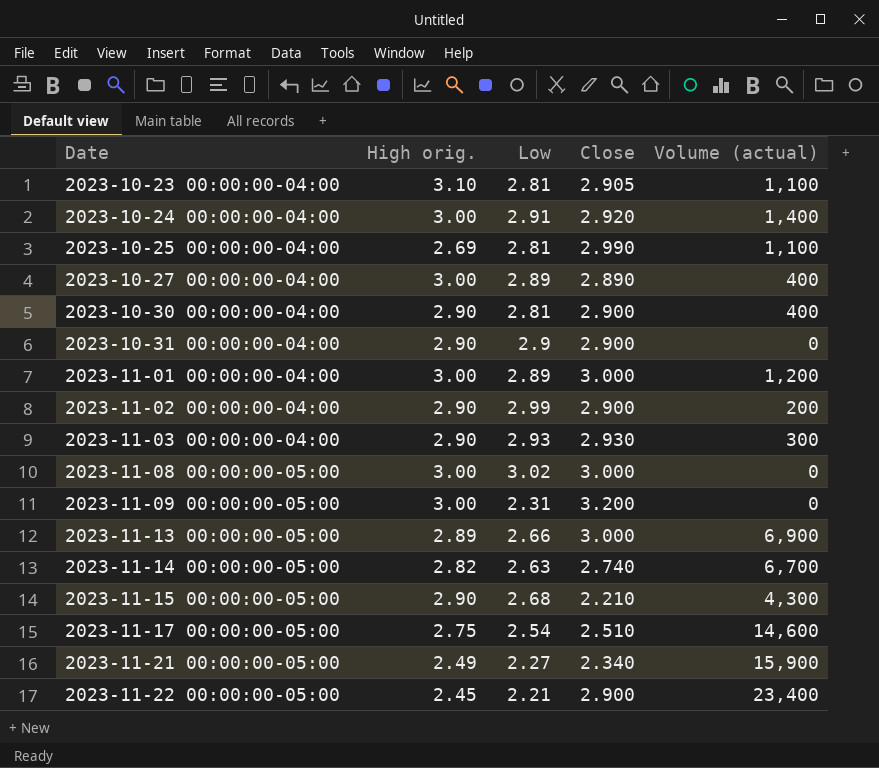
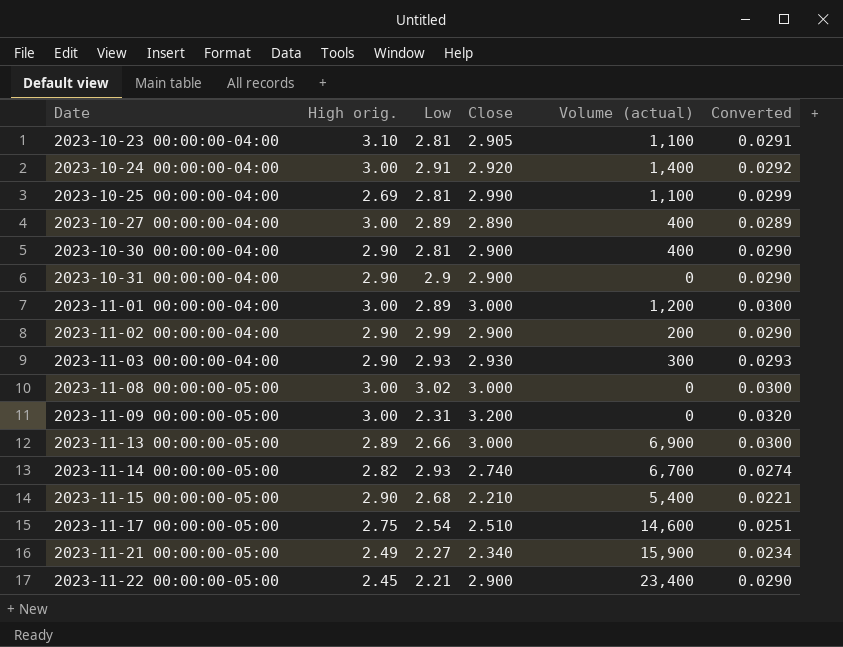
column Converted | formula: none -> [Close] * 0.01
2023-11-14 00:00:00-05:00 | Low: 2.63 -> 2.93
2023-11-15 00:00:00-05:00 | Volume (actual): 4,300 -> 5,400

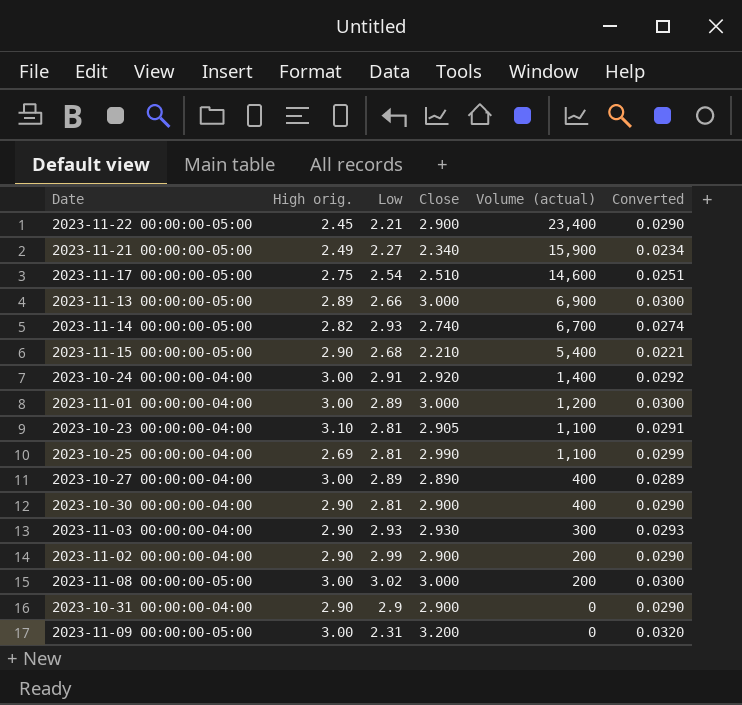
row order: Date ascending -> Volume (actual) descending
2023-11-08 00:00:00-05:00 | Volume (actual): 0 -> 200

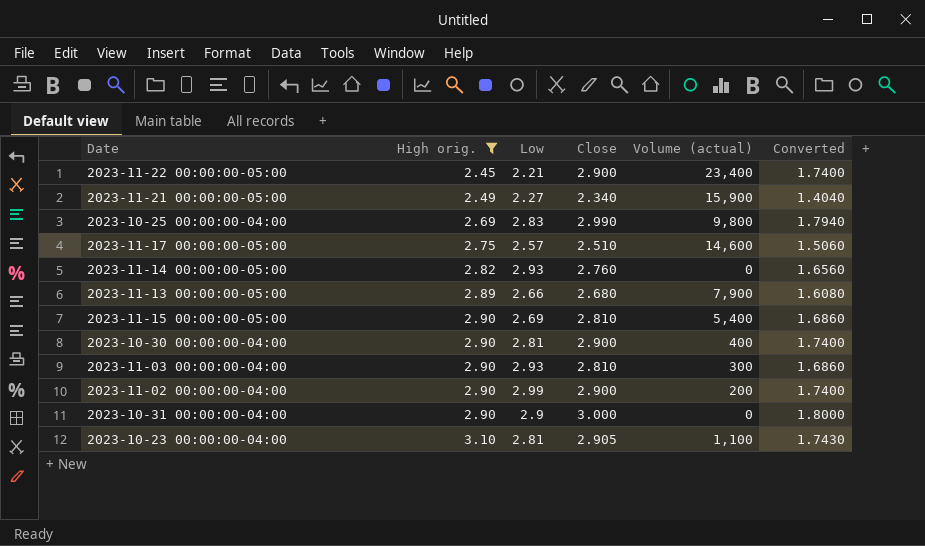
filter: none -> High orig. != 3.00
row order: Volume (actual) descending -> High orig. ascending
column Converted | formula: [Close] * 0.01 -> [Close] * 0.6
2023-10-25 00:00:00-04:00 | Low: 2.81 -> 2.83
2023-10-25 00:00:00-04:00 | Volume (actual): 1,100 -> 9,800
2023-11-17 00:00:00-05:00 | Low: 2.54 -> 2.57
2023-11-14 00:00:00-05:00 | Close: 2.740 -> 2.760
2023-11-14 00:00:00-05:00 | Volume (actual): 6,700 -> 0
2023-11-13 00:00:00-05:00 | Close: 3.000 -> 2.680
2023-11-13 00:00:00-05:00 | Volume (actual): 6,900 -> 7,900
2023-11-15 00:00:00-05:00 | Low: 2.68 -> 2.69
2023-11-15 00:00:00-05:00 | Close: 2.210 -> 2.810
2023-11-03 00:00:00-04:00 | Close: 2.930 -> 2.810
2023-10-31 00:00:00-04:00 | Close: 2.900 -> 3.000

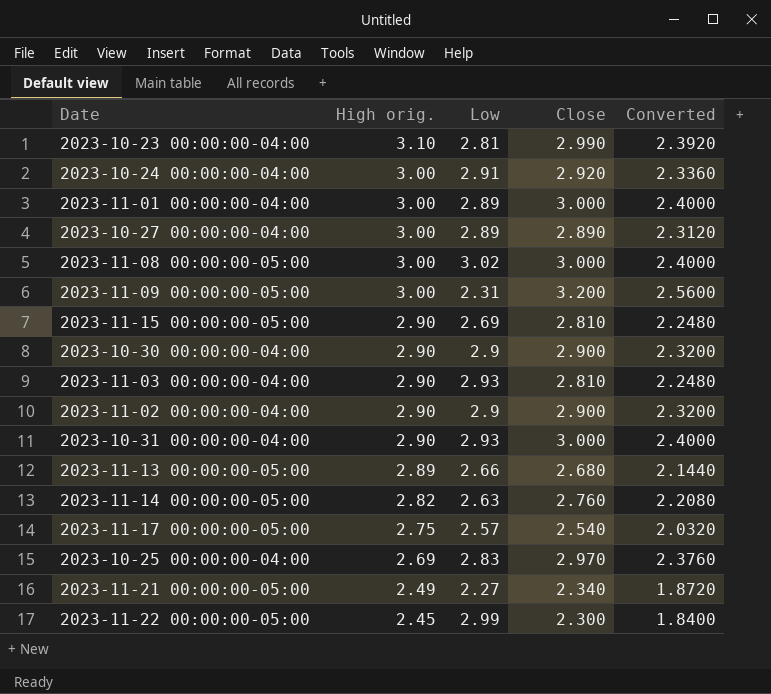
filter: High orig. != 3.00 -> none
row order: High orig. ascending -> High orig. descending
column Volume (actual) | position: 5 -> none
column Converted | formula: [Close] * 0.6 -> [Close] * 0.8
2023-10-23 00:00:00-04:00 | Close: 2.905 -> 2.990
2023-10-30 00:00:00-04:00 | Low: 2.81 -> 2.9
2023-11-02 00:00:00-04:00 | Low: 2.99 -> 2.9
2023-10-31 00:00:00-04:00 | Low: 2.9 -> 2.93
2023-11-14 00:00:00-05:00 | Low: 2.93 -> 2.63
2023-11-17 00:00:00-05:00 | Close: 2.510 -> 2.540
2023-10-25 00:00:00-04:00 | Close: 2.990 -> 2.970
2023-11-22 00:00:00-05:00 | Low: 2.21 -> 2.99
2023-11-22 00:00:00-05:00 | Close: 2.900 -> 2.300

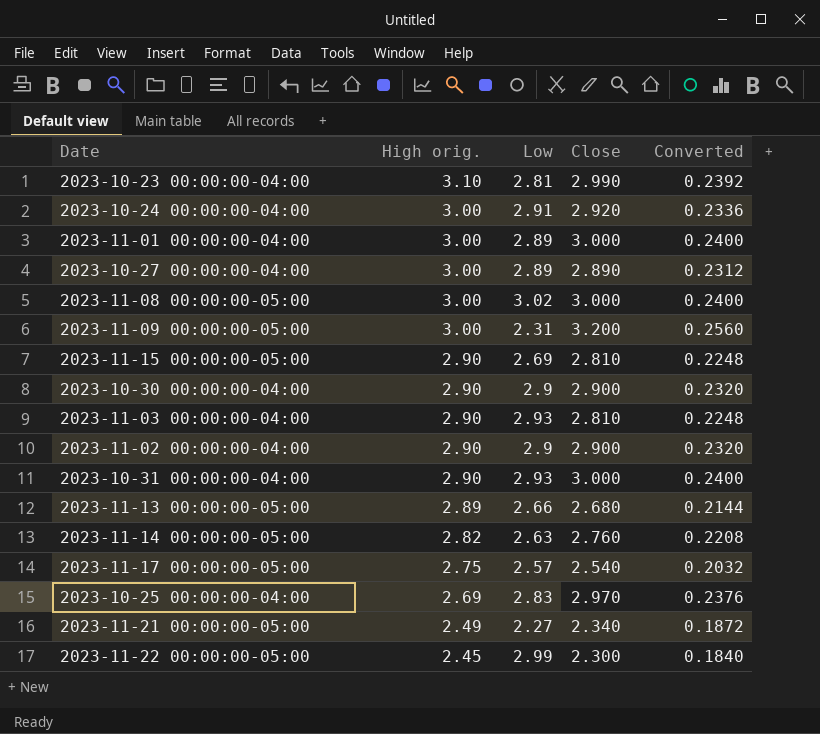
column Converted | formula: [Close] * 0.8 -> [Close] * 0.08

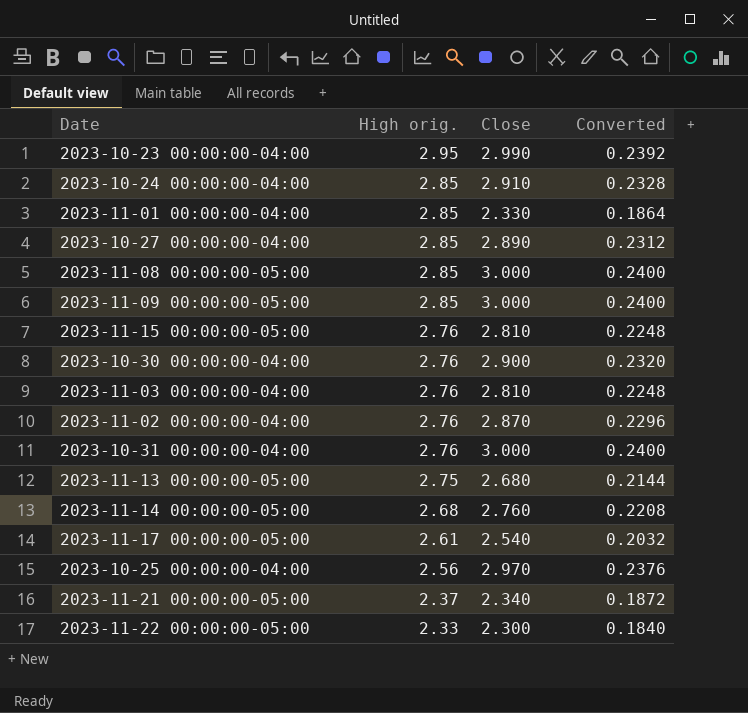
column Low | position: 3 -> none
2023-10-23 00:00:00-04:00 | High orig.: 3.10 -> 2.95
2023-10-24 00:00:00-04:00 | High orig.: 3.00 -> 2.85
2023-10-24 00:00:00-04:00 | Close: 2.920 -> 2.910
2023-10-24 00:00:00-04:00 | Converted: 0.2336 -> 0.2328
2023-11-01 00:00:00-04:00 | High orig.: 3.00 -> 2.85
2023-11-01 00:00:00-04:00 | Close: 3.000 -> 2.330
2023-11-01 00:00:00-04:00 | Converted: 0.2400 -> 0.1864
2023-10-27 00:00:00-04:00 | High orig.: 3.00 -> 2.85
2023-11-08 00:00:00-05:00 | High orig.: 3.00 -> 2.85
2023-11-09 00:00:00-05:00 | High orig.: 3.00 -> 2.85
2023-11-09 00:00:00-05:00 | Close: 3.200 -> 3.000
2023-11-09 00:00:00-05:00 | Converted: 0.2560 -> 0.2400
2023-11-15 00:00:00-05:00 | High orig.: 2.90 -> 2.76
2023-10-30 00:00:00-04:00 | High orig.: 2.90 -> 2.76
2023-11-03 00:00:00-04:00 | High orig.: 2.90 -> 2.76
2023-11-02 00:00:00-04:00 | High orig.: 2.90 -> 2.76
2023-11-02 00:00:00-04:00 | Close: 2.900 -> 2.870
2023-11-02 00:00:00-04:00 | Converted: 0.2320 -> 0.2296
2023-10-31 00:00:00-04:00 | High orig.: 2.90 -> 2.76
2023-11-13 00:00:00-05:00 | High orig.: 2.89 -> 2.75
2023-11-14 00:00:00-05:00 | High orig.: 2.82 -> 2.68
2023-11-17 00:00:00-05:00 | High orig.: 2.75 -> 2.61
2023-10-25 00:00:00-04:00 | High orig.: 2.69 -> 2.56
2023-11-21 00:00:00-05:00 | High orig.: 2.49 -> 2.37
2023-11-22 00:00:00-05:00 | High orig.: 2.45 -> 2.33

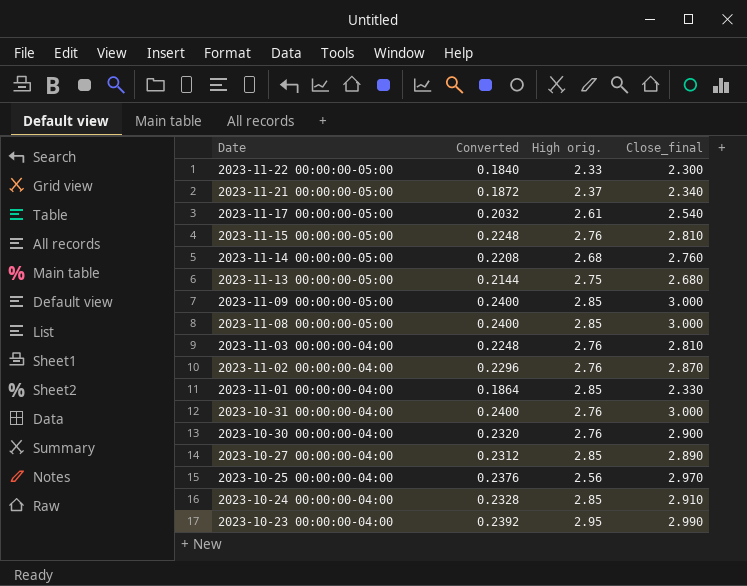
row order: High orig. descending -> Date descending
column Converted | position: 4 -> 2
column name: Close -> Close_final

